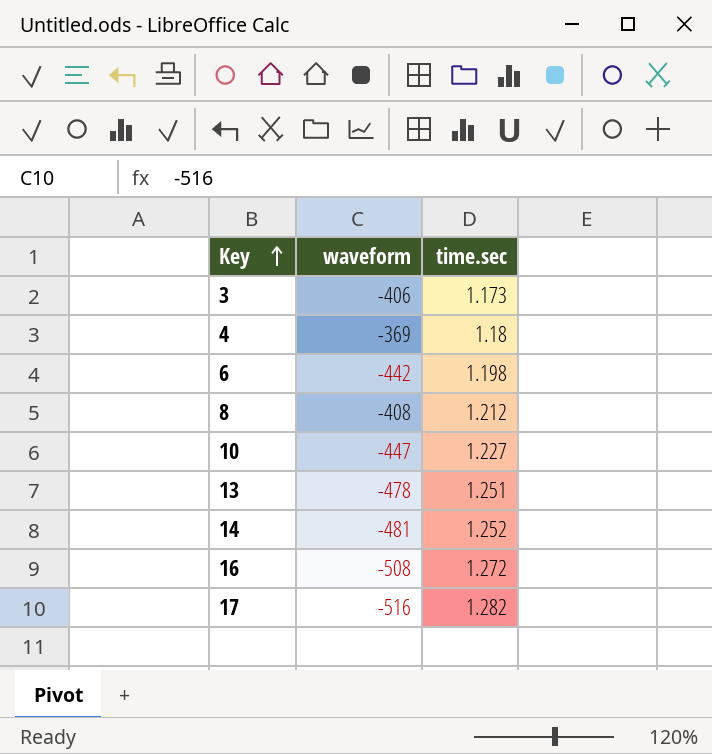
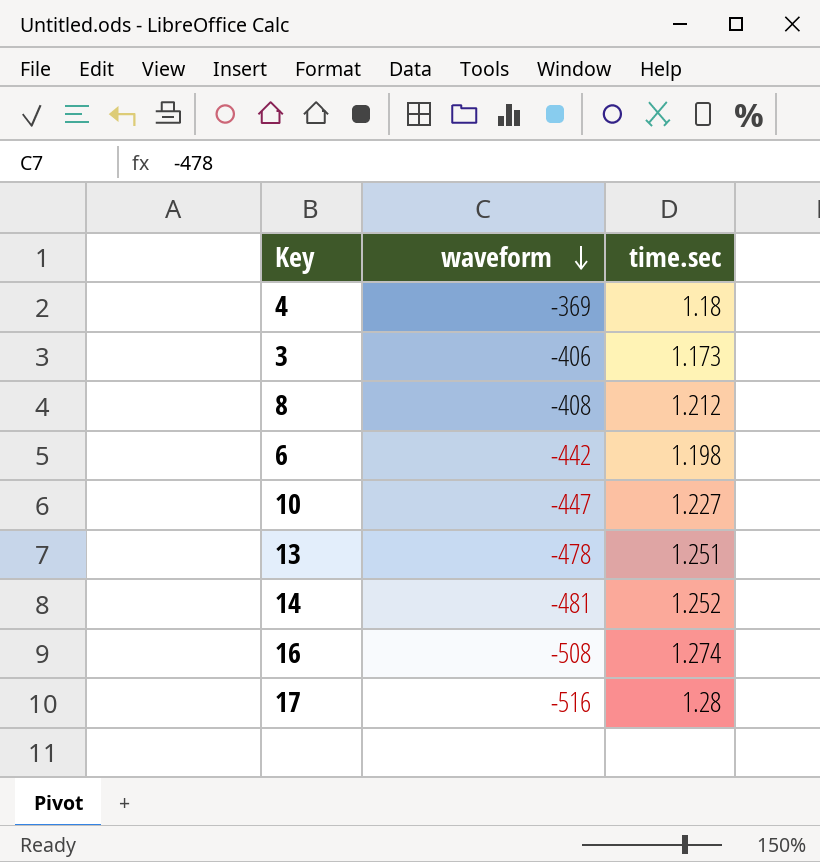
row order: Key ascending -> waveform descending
16 | time.sec: 1.272 -> 1.274
17 | time.sec: 1.282 -> 1.28

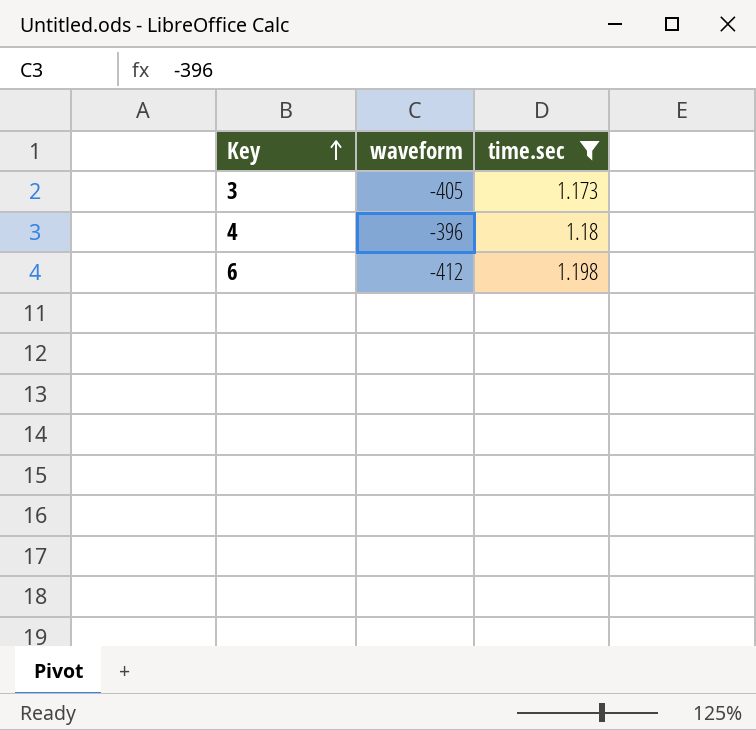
filter: none -> time.sec <= 1.198
row order: waveform descending -> Key ascending
3 | waveform: -406 -> -405
4 | waveform: -369 -> -396
6 | waveform: -442 -> -412

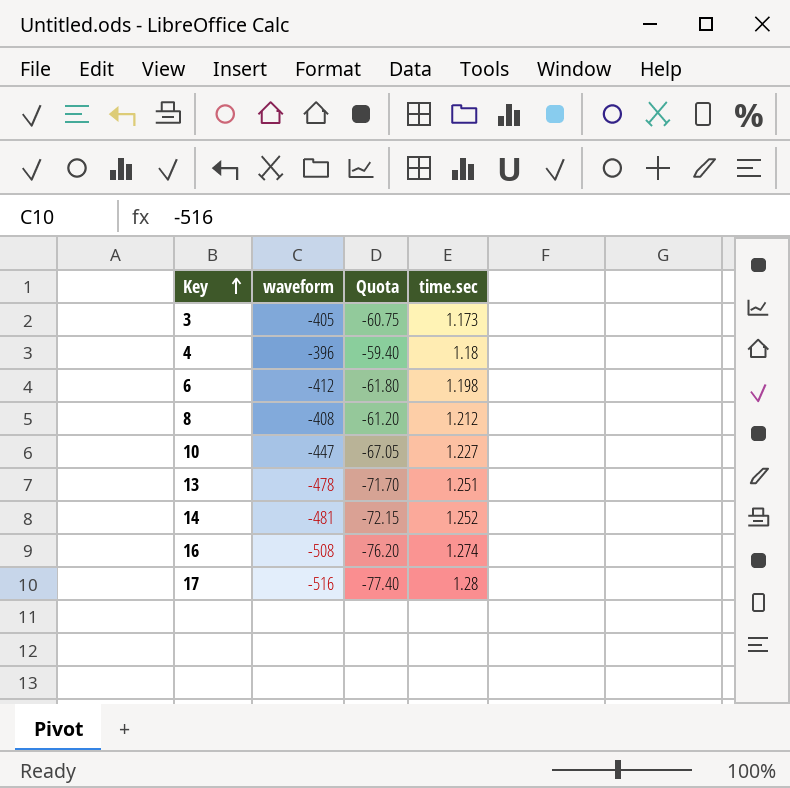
filter: time.sec <= 1.198 -> none
column Quota | formula: none -> [waveform] * 0.15

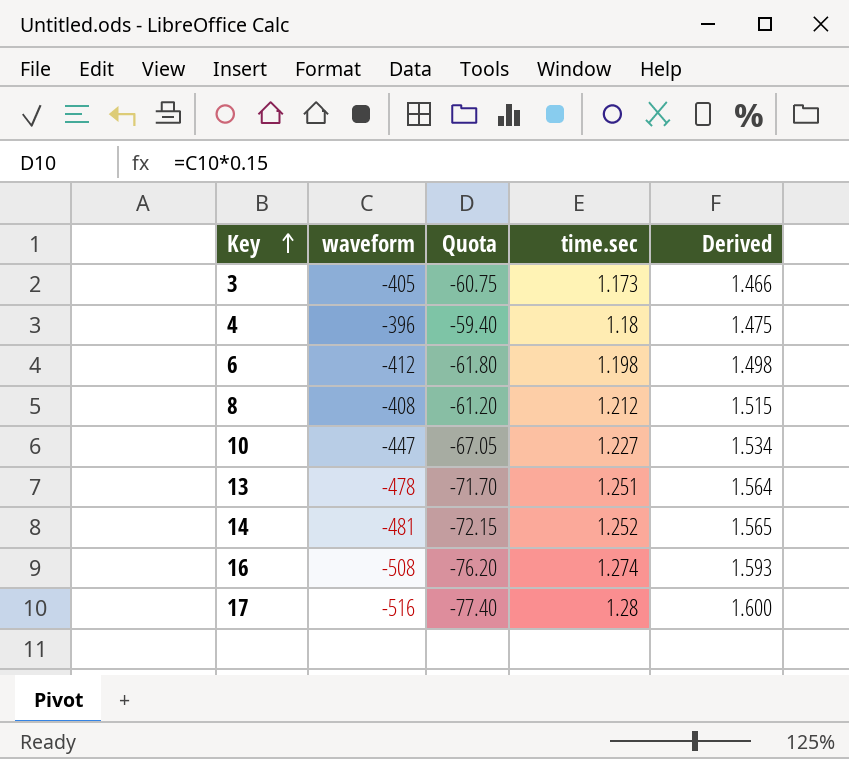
column Derived | formula: none -> [time.sec] * 1.25

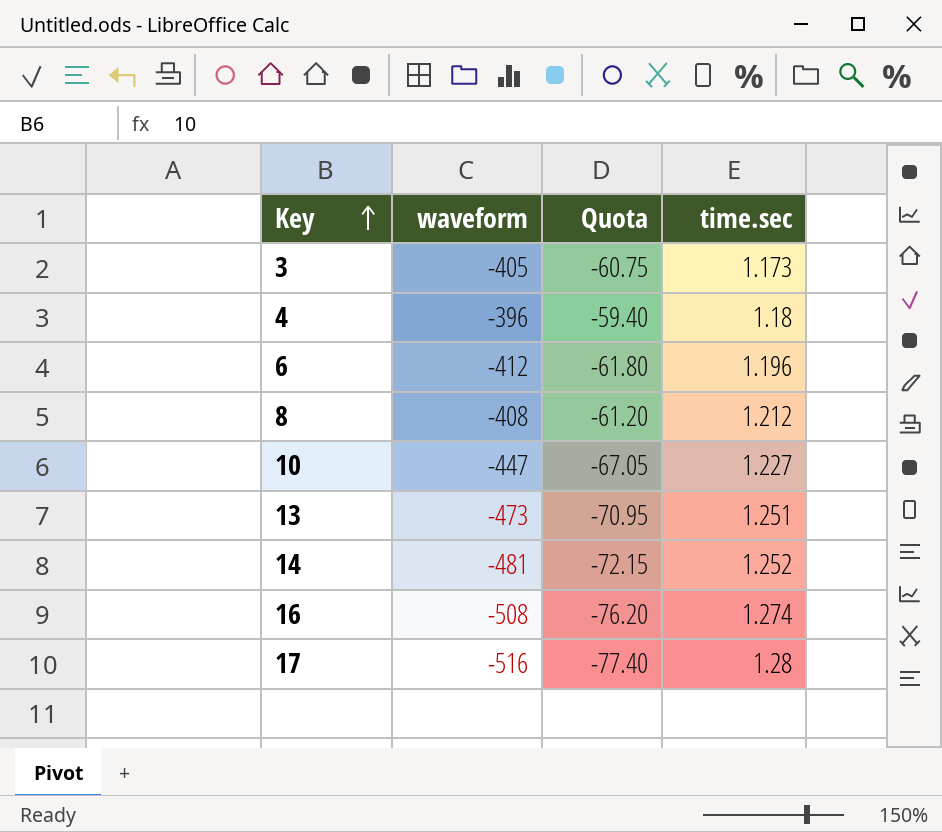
column Derived | formula: [time.sec] * 1.25 -> none
6 | time.sec: 1.198 -> 1.196
13 | waveform: -478 -> -473
13 | Quota: -71.70 -> -70.95

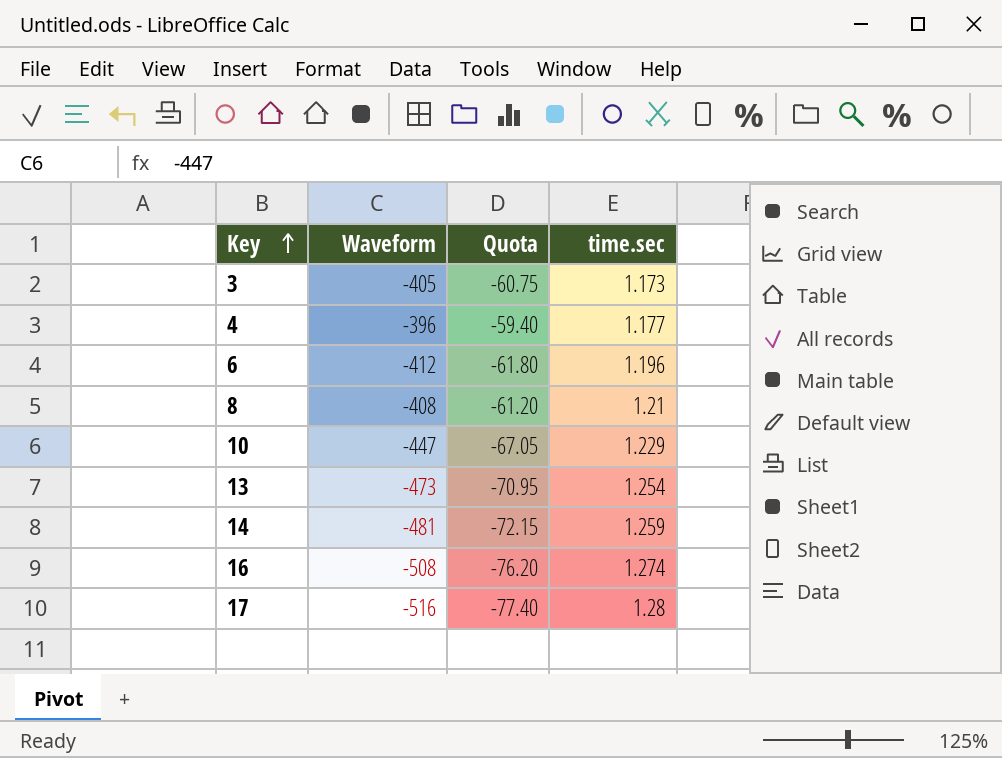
column name: waveform -> Waveform
4 | time.sec: 1.18 -> 1.177
8 | time.sec: 1.212 -> 1.21
10 | time.sec: 1.227 -> 1.229
13 | time.sec: 1.251 -> 1.254
14 | time.sec: 1.252 -> 1.259

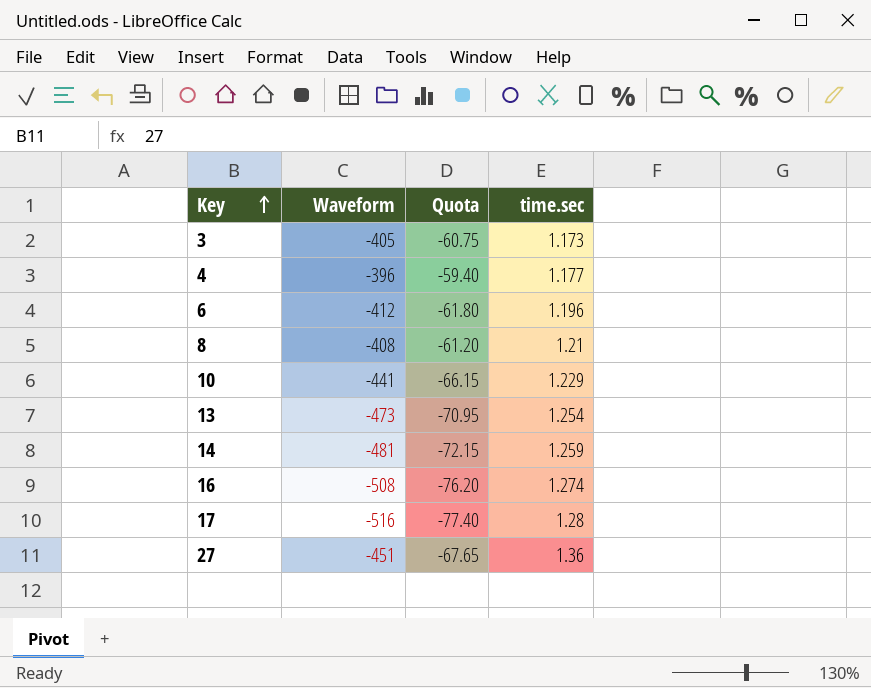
10 | Waveform: -447 -> -441
10 | Quota: -67.05 -> -66.15
row 27: none -> -451 | -67.65 | 1.36

